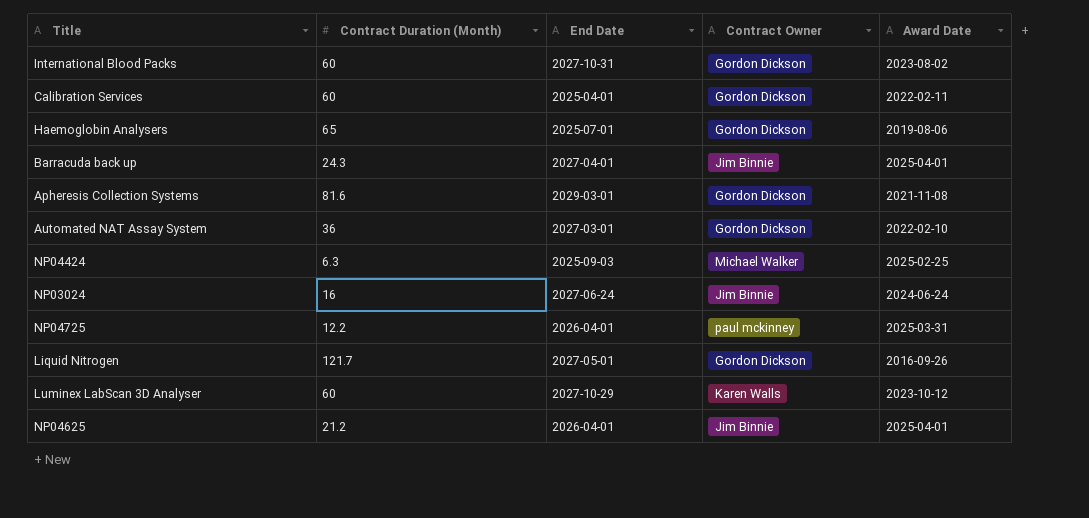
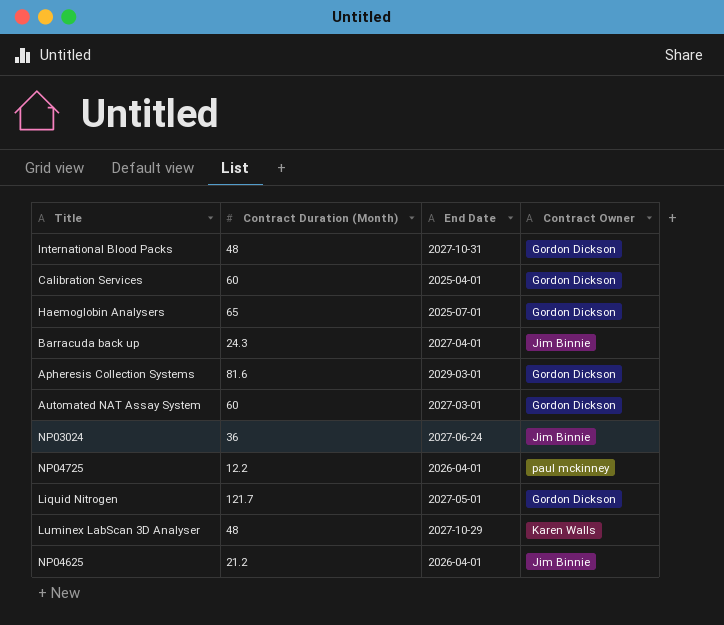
column Award Date | position: 5 -> none
row NP04424: 6.3 | 2025-09-03 | Michael Walker | 2025-02-25 -> none
International Blood Packs | Contract Duration (Month): 60 -> 48
Automated NAT Assay System | Contract Duration (Month): 36 -> 60
NP03024 | Contract Duration (Month): 16 -> 36
Luminex LabScan 3D Analyser | Contract Duration (Month): 60 -> 48

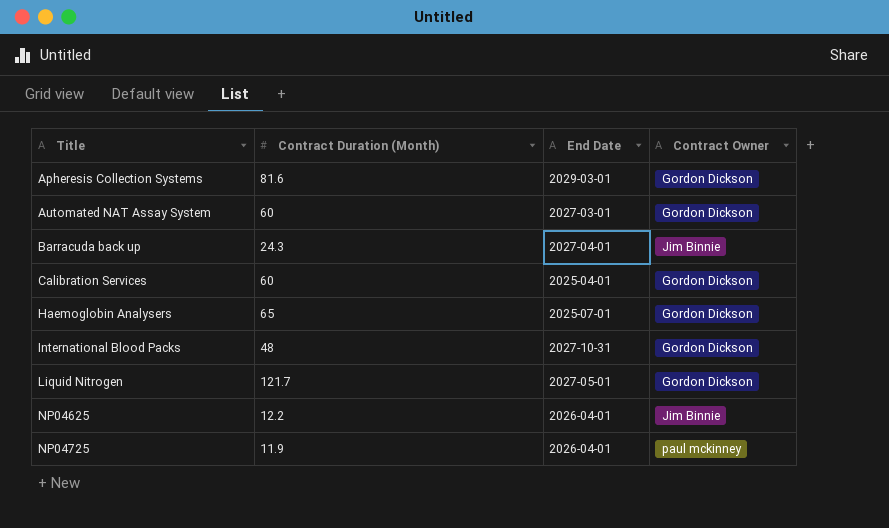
row order: none -> Title ascending
row NP03024: 36 | 2027-06-24 | Jim Binnie -> none
row Luminex LabScan 3D Analyser: 48 | 2027-10-29 | Karen Walls -> none
NP04625 | Contract Duration (Month): 21.2 -> 12.2
NP04725 | Contract Duration (Month): 12.2 -> 11.9

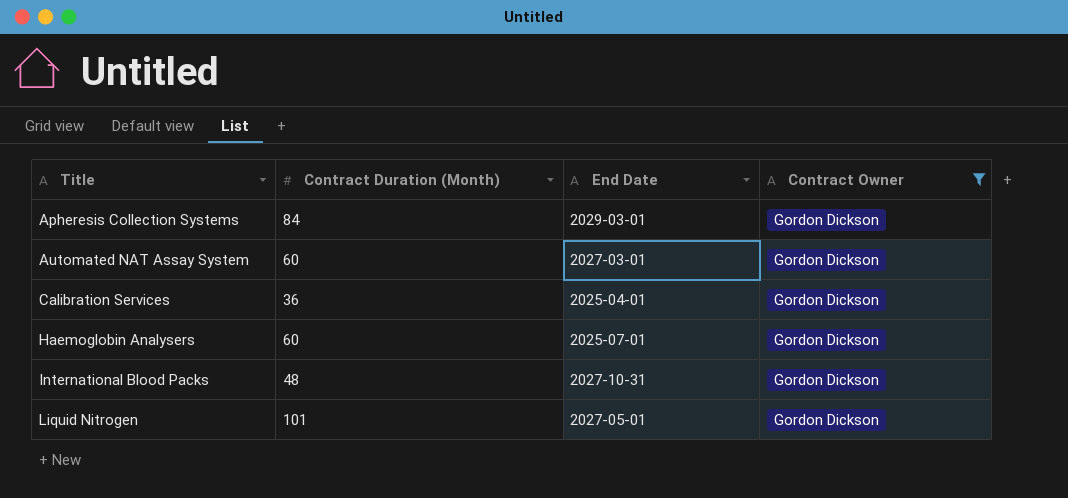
filter: none -> Contract Owner = Gordon Dickson
Apheresis Collection Systems | Contract Duration (Month): 81.6 -> 84
Calibration Services | Contract Duration (Month): 60 -> 36
Haemoglobin Analysers | Contract Duration (Month): 65 -> 60
Liquid Nitrogen | Contract Duration (Month): 121.7 -> 101

